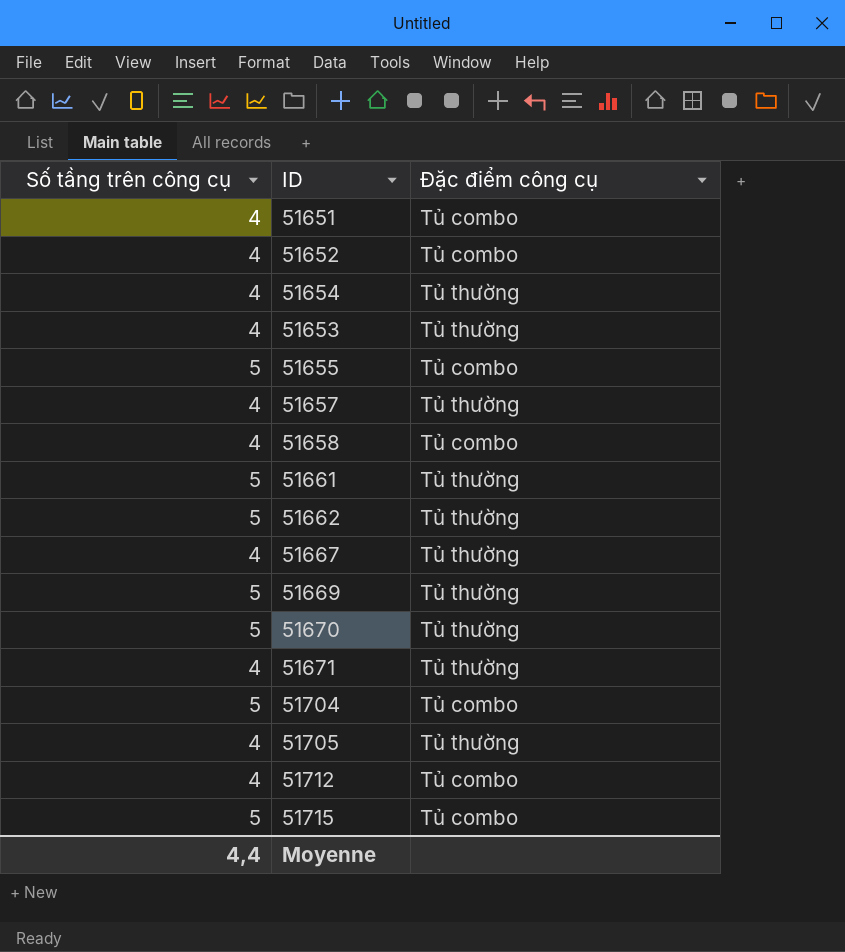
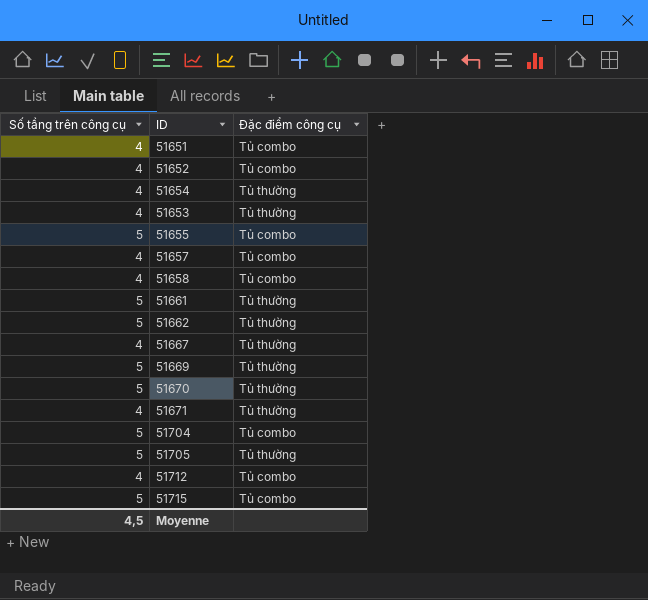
51657 | Đặc điểm công cụ: Tủ thường -> Tủ combo
51705 | Số tầng trên công cụ: 4 -> 5
Moyenne | Số tầng trên công cụ: 4,4 -> 4,5

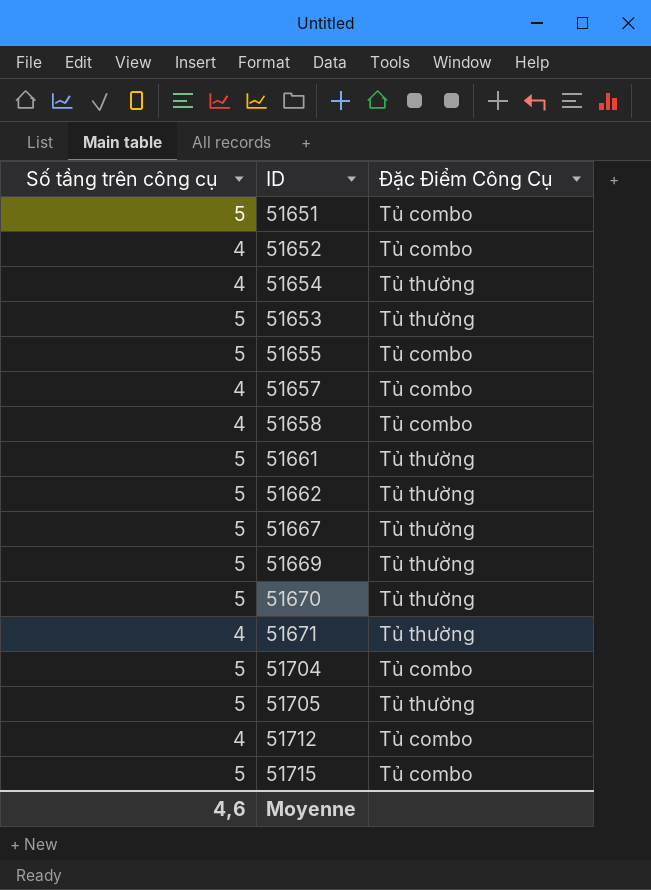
column name: Đặc điểm công cụ -> Đặc Điểm Công Cụ
51651 | Số tầng trên công cụ: 4 -> 5
51653 | Số tầng trên công cụ: 4 -> 5
51667 | Số tầng trên công cụ: 4 -> 5
Moyenne | Số tầng trên công cụ: 4,5 -> 4,6

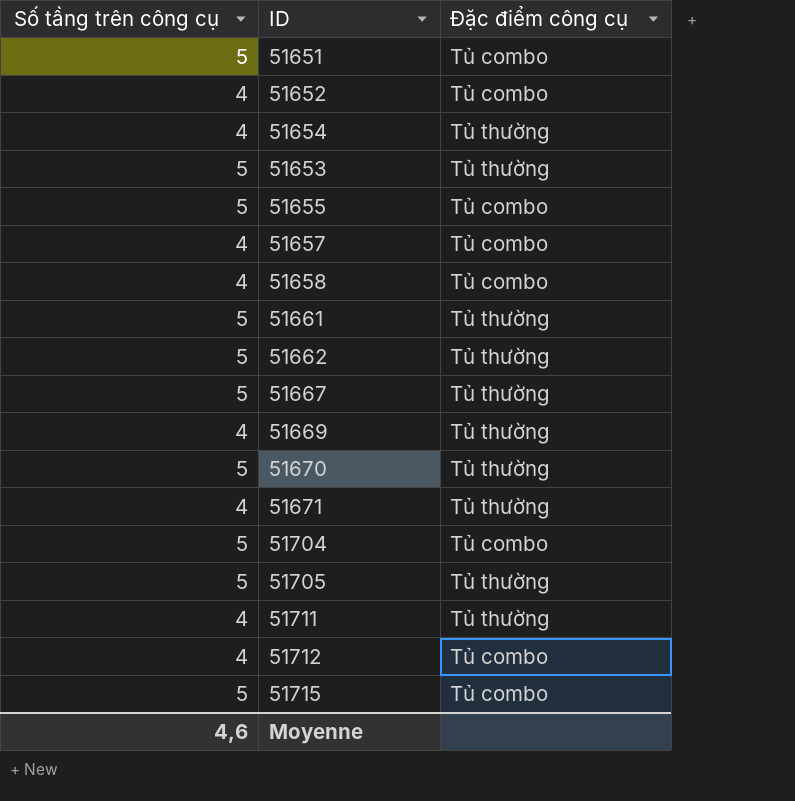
column name: Đặc Điểm Công Cụ -> Đặc điểm công cụ
51669 | Số tầng trên công cụ: 5 -> 4
row 51711: none -> 4 | Tủ thường

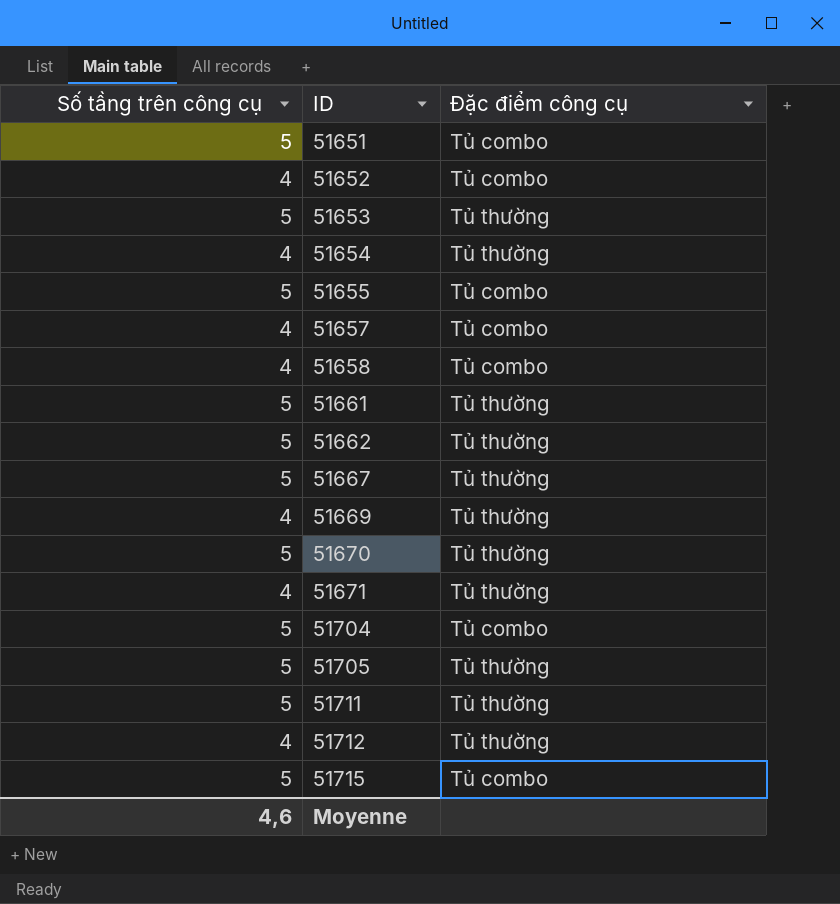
row order: none -> ID ascending
51711 | Số tầng trên công cụ: 4 -> 5
51712 | Đặc điểm công cụ: Tủ combo -> Tủ thường

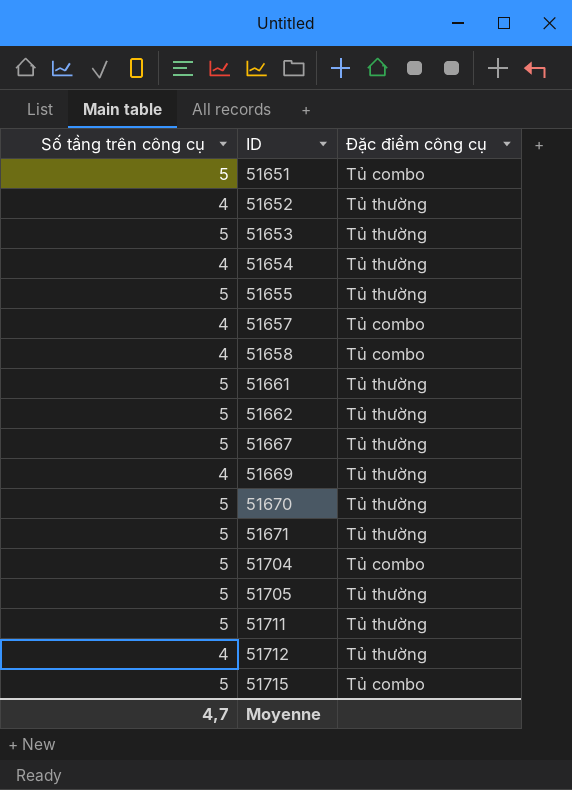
51652 | Đặc điểm công cụ: Tủ combo -> Tủ thường
51655 | Đặc điểm công cụ: Tủ combo -> Tủ thường
51671 | Số tầng trên công cụ: 4 -> 5
Moyenne | Số tầng trên công cụ: 4,6 -> 4,7

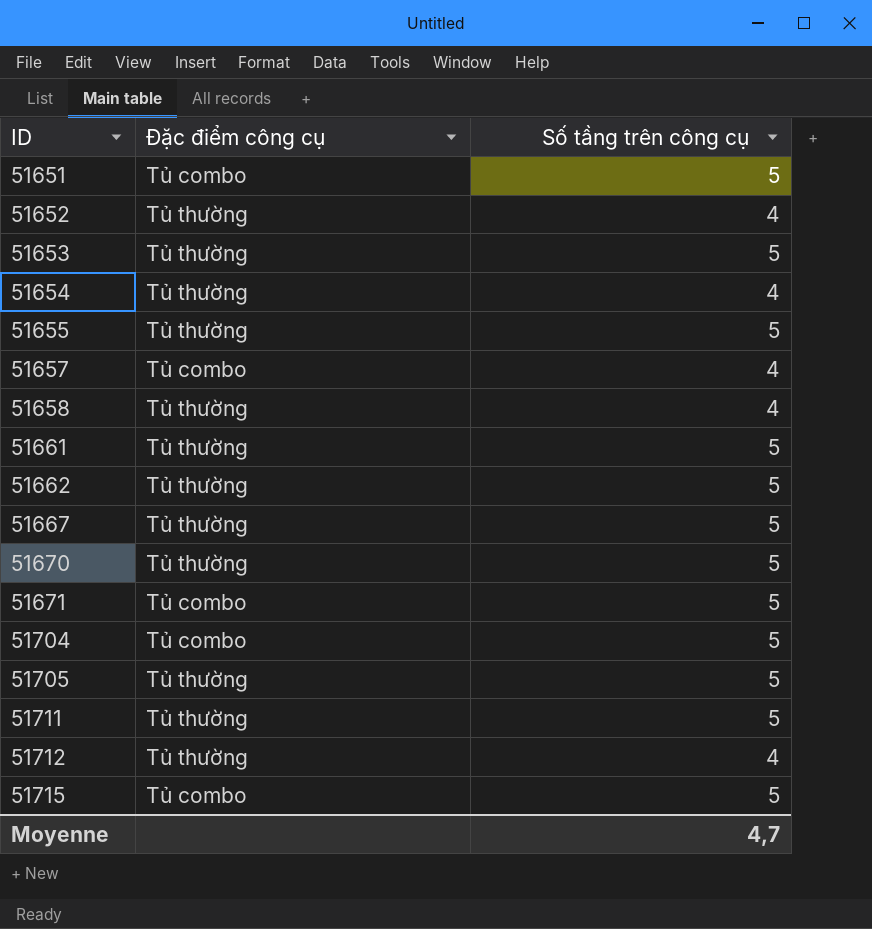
column Số tầng trên công cụ | position: 1 -> 3
row 51669: 4 | Tủ thường -> none
51658 | Đặc điểm công cụ: Tủ combo -> Tủ thường
51671 | Đặc điểm công cụ: Tủ thường -> Tủ combo

